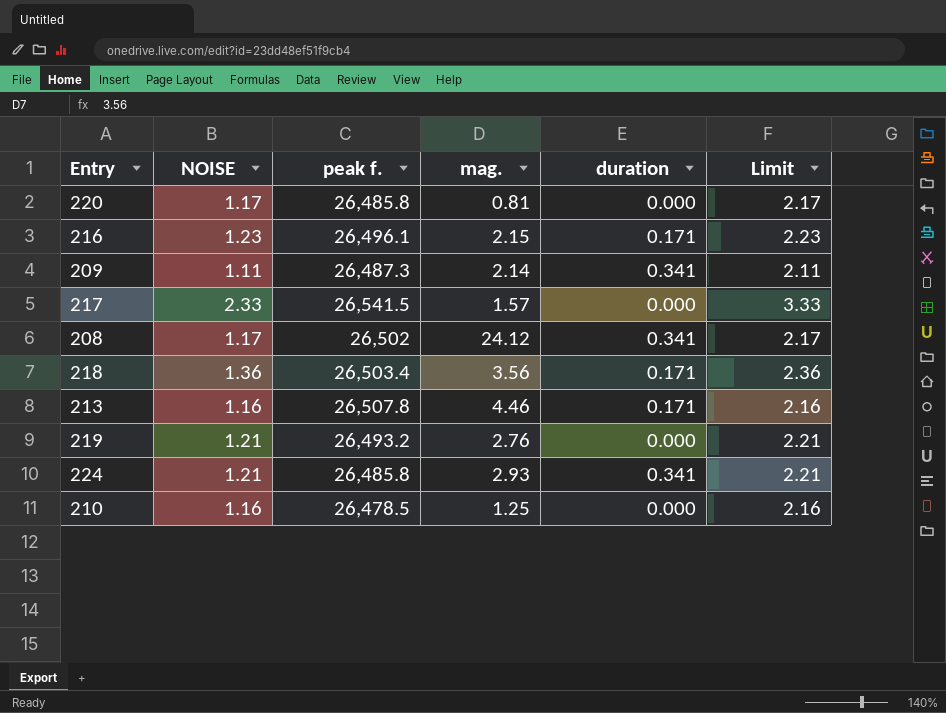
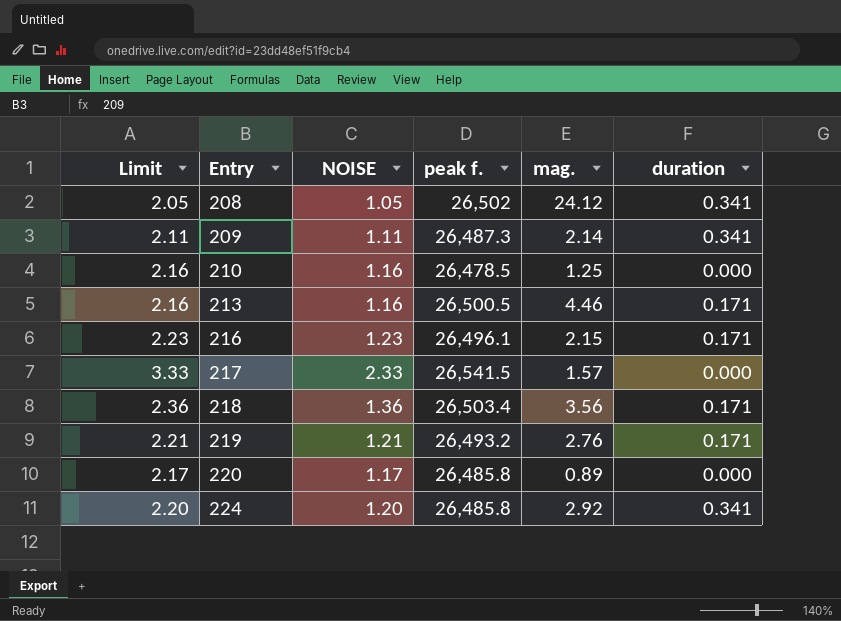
row order: none -> Entry ascending
column Limit | position: 6 -> 1
208 | Limit: 2.17 -> 2.05
208 | NOISE: 1.17 -> 1.05
213 | peak f.: 26,507.8 -> 26,500.5
219 | duration: 0.000 -> 0.171
220 | mag.: 0.81 -> 0.89
224 | Limit: 2.21 -> 2.20
224 | NOISE: 1.21 -> 1.20
224 | mag.: 2.93 -> 2.92

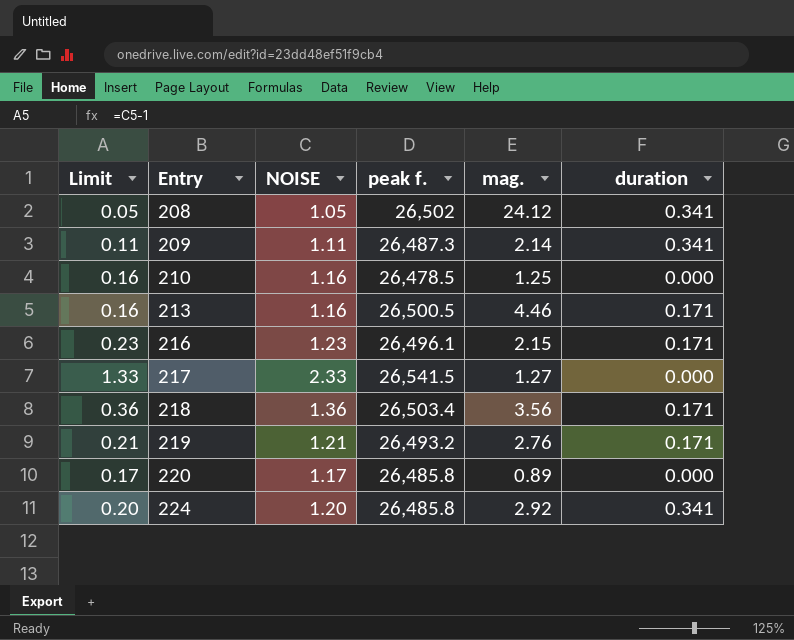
column Limit | formula: [NOISE] + 1 -> [NOISE] - 1
217 | mag.: 1.57 -> 1.27

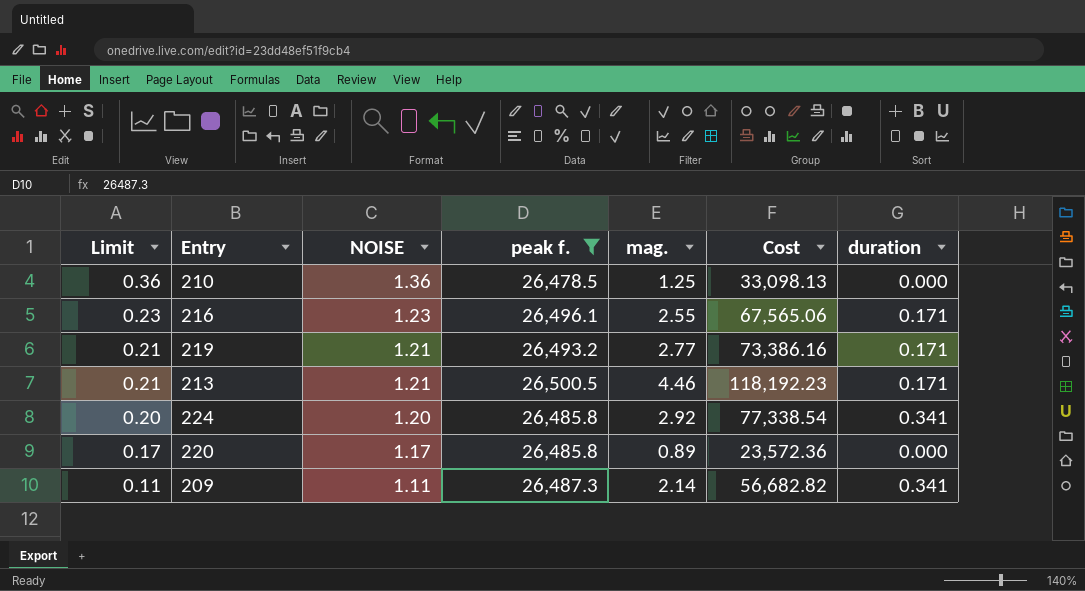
filter: none -> peak f. <= 26,500.5
row order: Entry ascending -> Limit descending
column Cost | formula: none -> [peak f.] * [mag.]
210 | Limit: 0.16 -> 0.36
210 | NOISE: 1.16 -> 1.36
216 | mag.: 2.15 -> 2.55
219 | mag.: 2.76 -> 2.77
213 | Limit: 0.16 -> 0.21
213 | NOISE: 1.16 -> 1.21

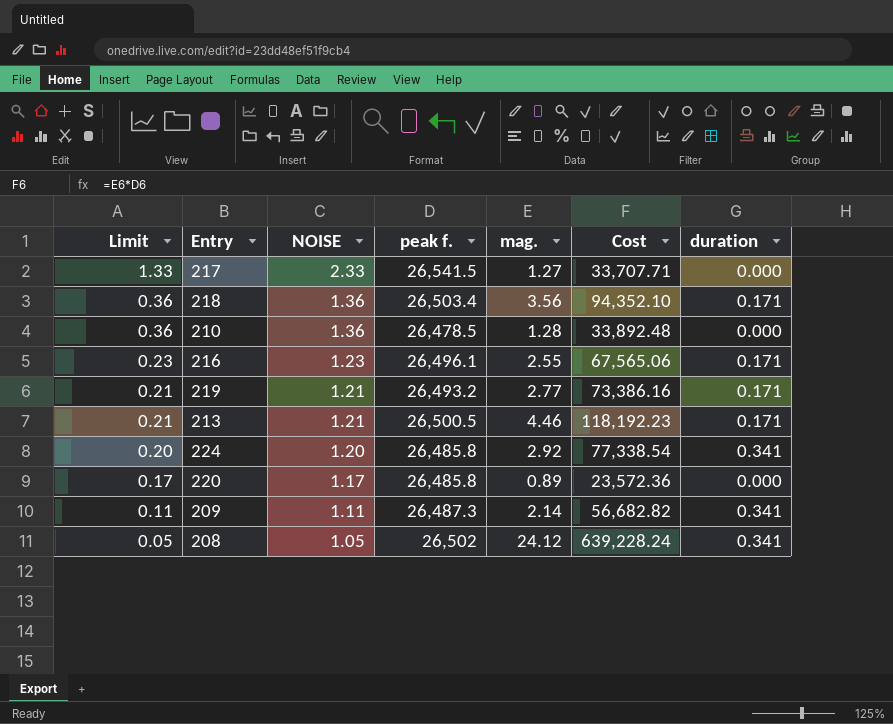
filter: peak f. <= 26,500.5 -> none
210 | mag.: 1.25 -> 1.28
210 | Cost: 33,098.13 -> 33,892.48

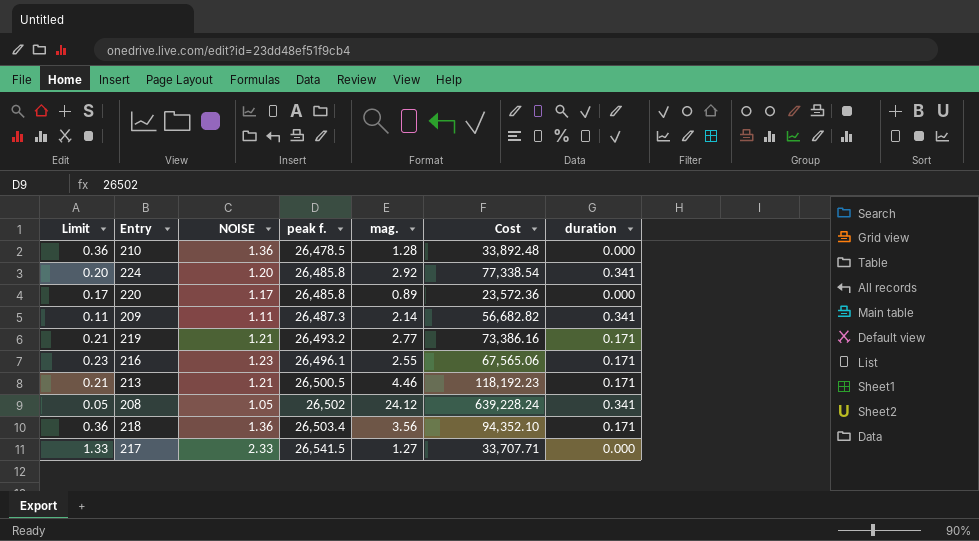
row order: Limit descending -> peak f. ascending

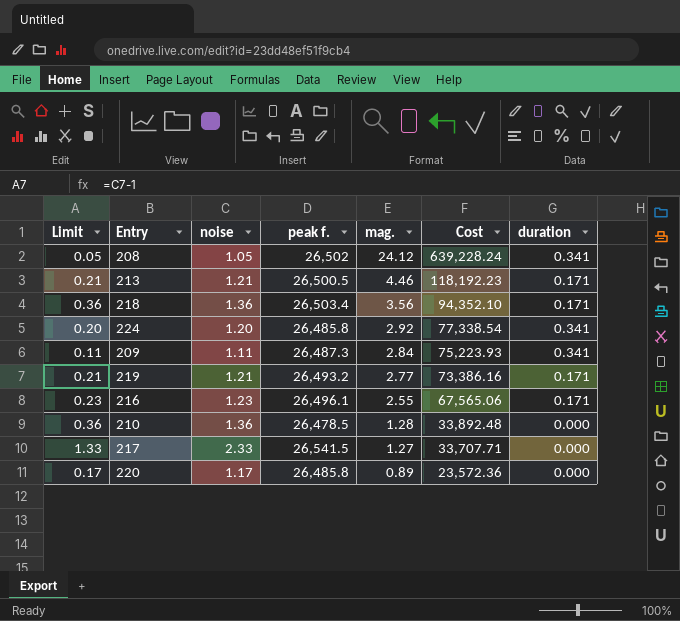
row order: peak f. ascending -> mag. descending
column name: NOISE -> noise
209 | mag.: 2.14 -> 2.84
209 | Cost: 56,682.82 -> 75,223.93

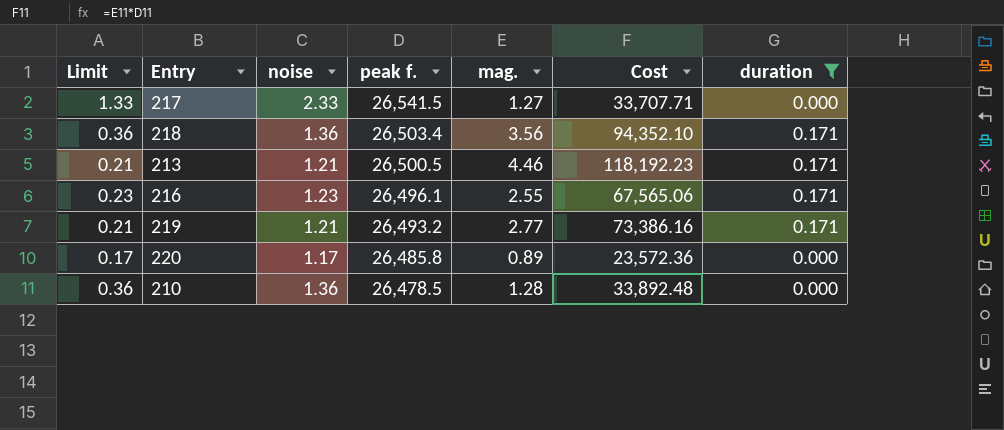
filter: none -> duration != 0.341
row order: mag. descending -> peak f. descending

